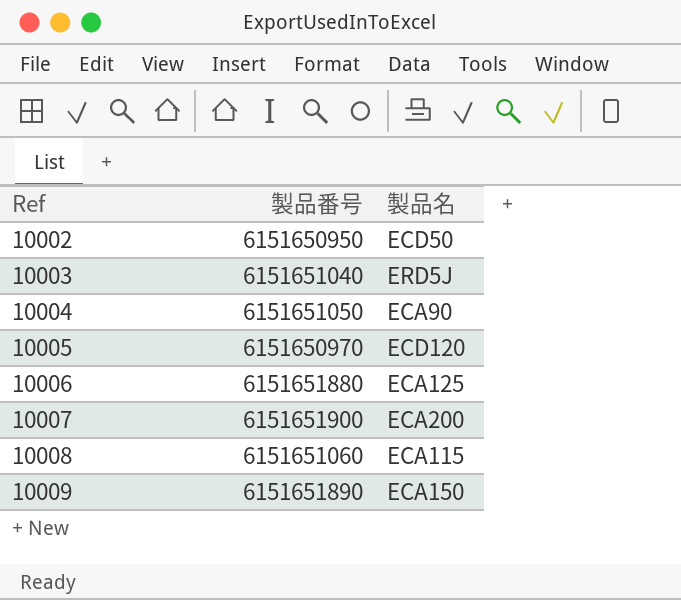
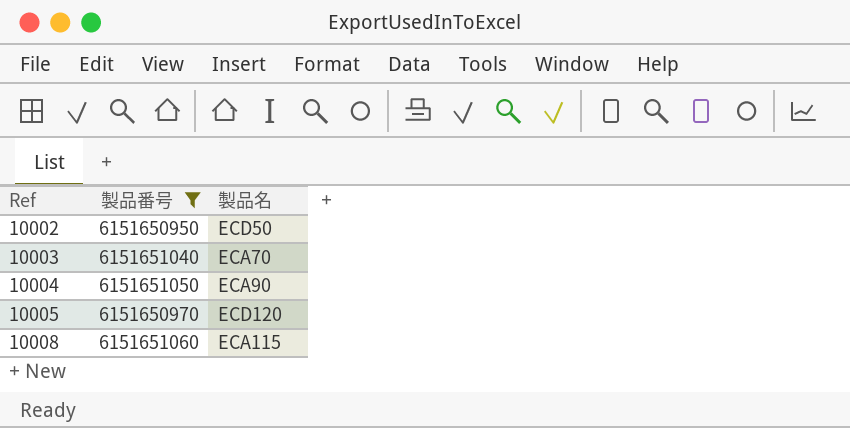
filter: none -> 製品番号 <= 6151651060
10003 | 製品名: ERD5J -> ECA70

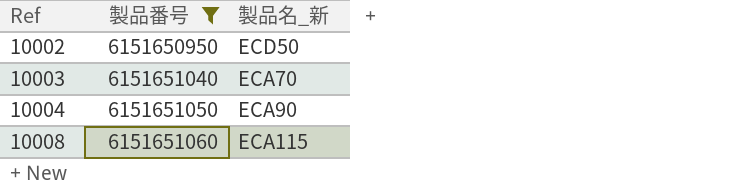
column name: 製品名 -> 製品名_新
row 10005: 6151650970 | ECD120 -> none

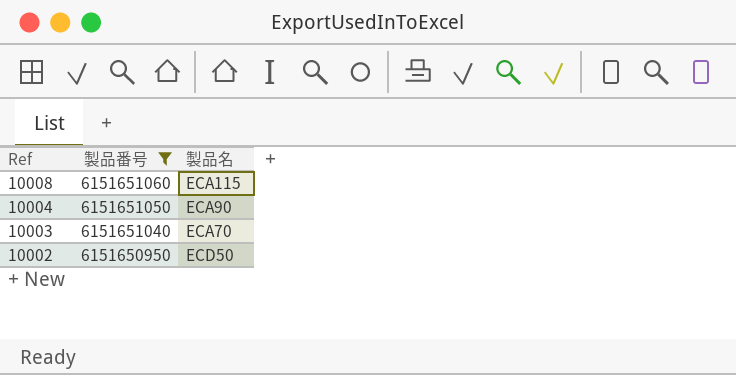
row order: Ref ascending -> Ref descending
column name: 製品名_新 -> 製品名

